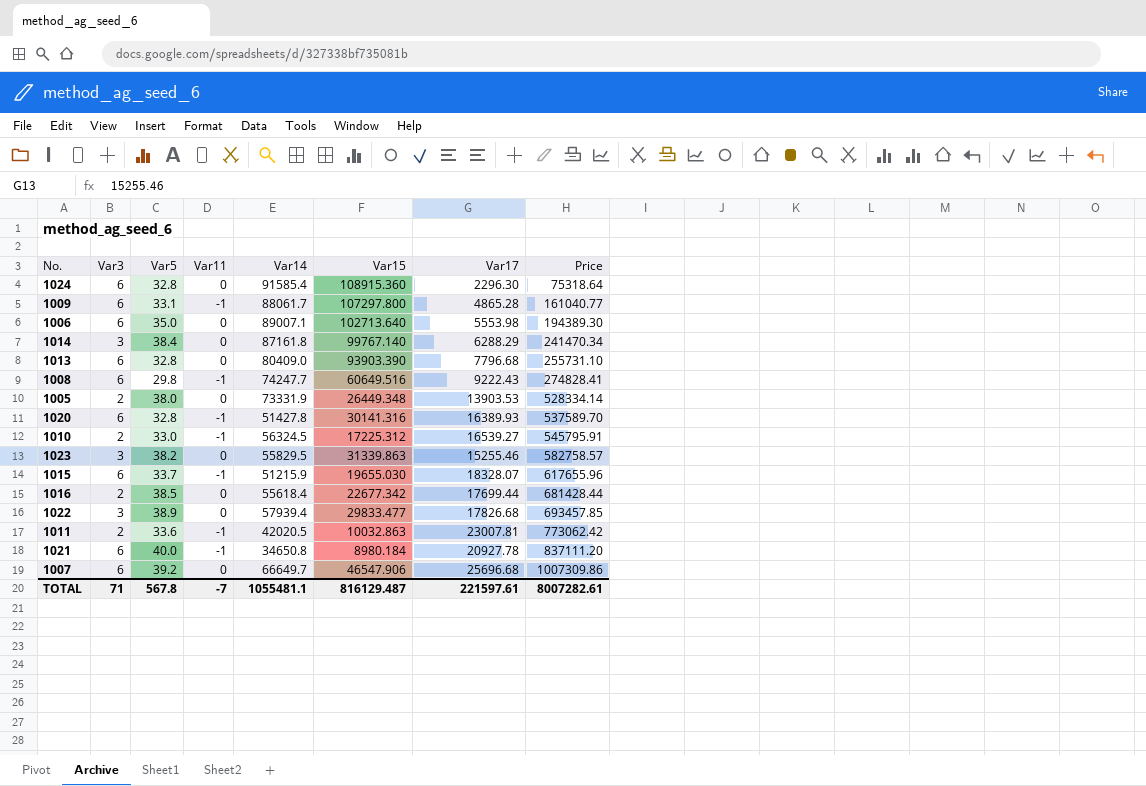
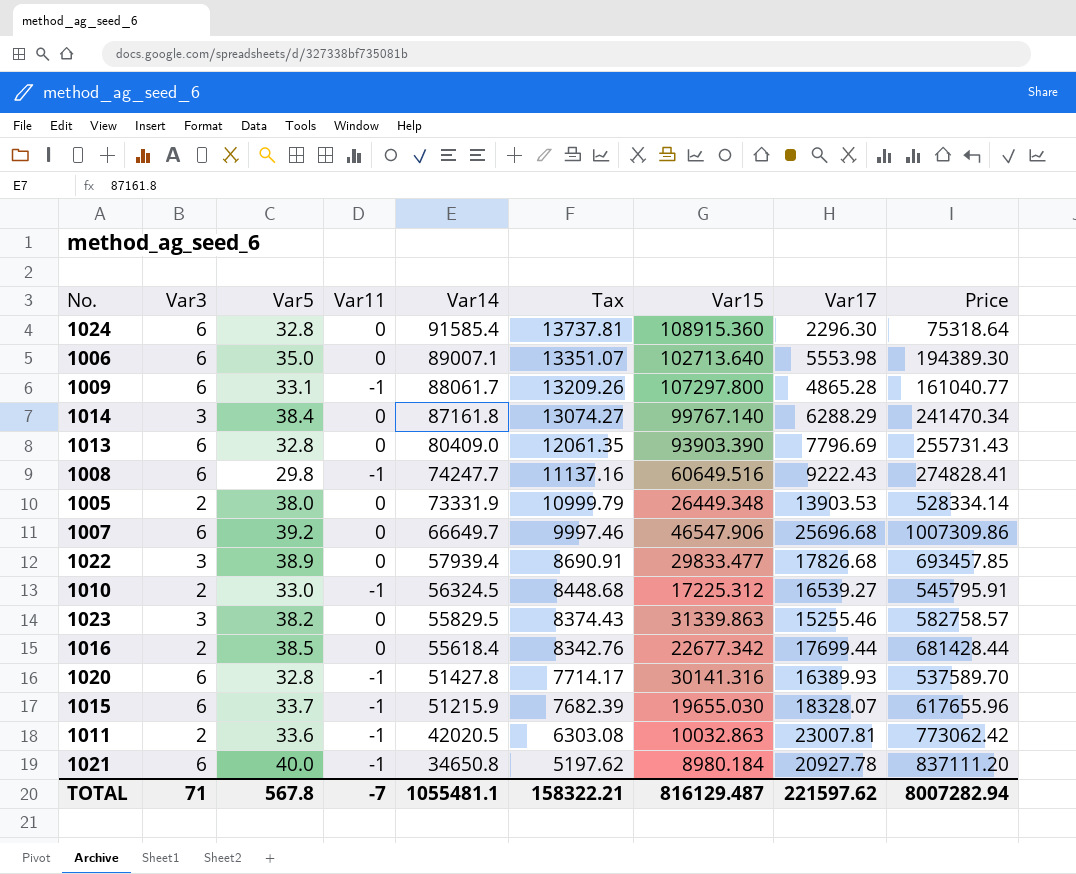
row order: Price ascending -> Var14 descending
column Tax | formula: none -> [Var14] * 0.15
1013 | Var17: 7796.68 -> 7796.69
1013 | Price: 255731.10 -> 255731.43
TOTAL | Var17: 221597.61 -> 221597.62
TOTAL | Price: 8007282.61 -> 8007282.94

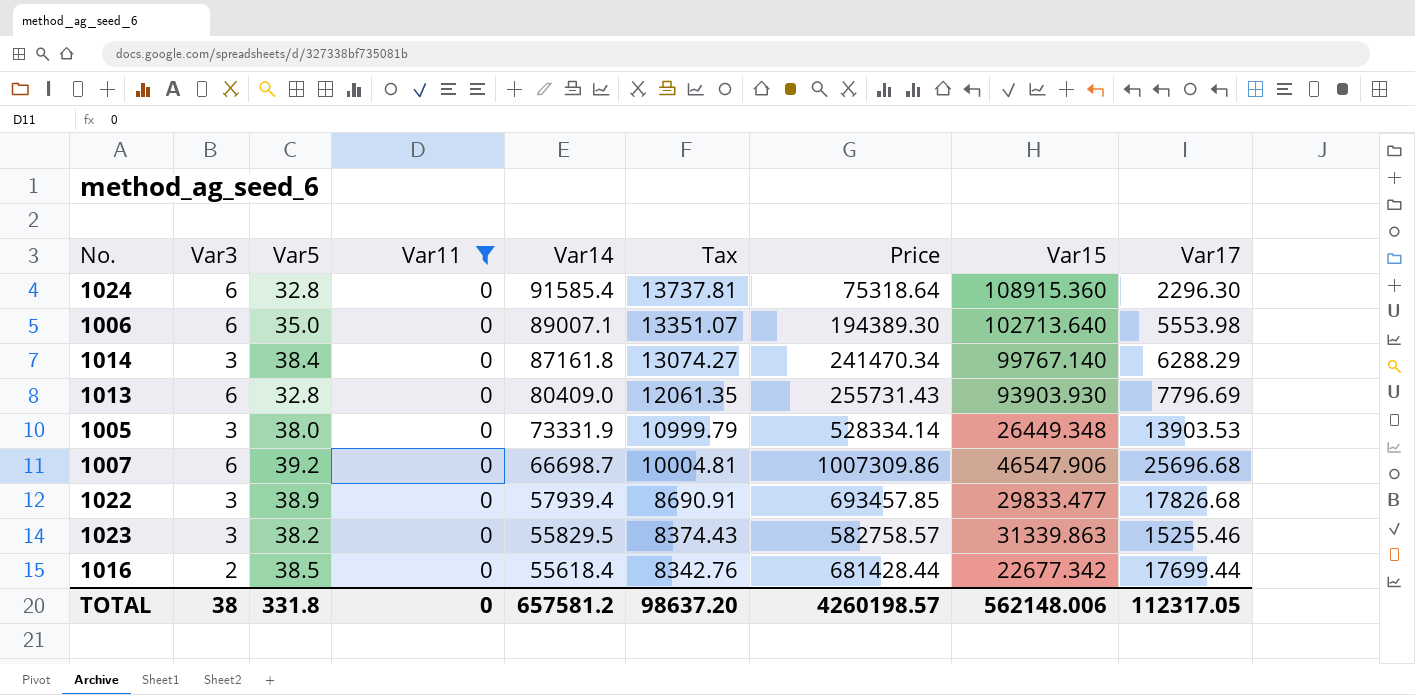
filter: none -> Var11 = 0
column Price | position: 9 -> 7
1013 | Var15: 93903.390 -> 93903.930
1005 | Var3: 2 -> 3
1007 | Var14: 66649.7 -> 66698.7
1007 | Tax: 9997.46 -> 10004.81
TOTAL | Var3: 71 -> 38
TOTAL | Var5: 567.8 -> 331.8
TOTAL | Var11: -7 -> 0
TOTAL | Var14: 1055481.1 -> 657581.2
TOTAL | Tax: 158322.21 -> 98637.20
TOTAL | Price: 8007282.94 -> 4260198.57
TOTAL | Var15: 816129.487 -> 562148.006
TOTAL | Var17: 221597.62 -> 112317.05

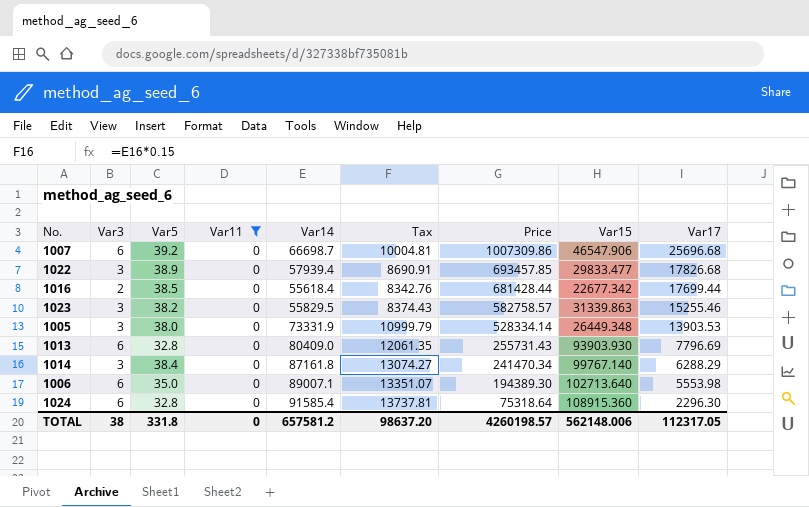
row order: Var14 descending -> Price descending

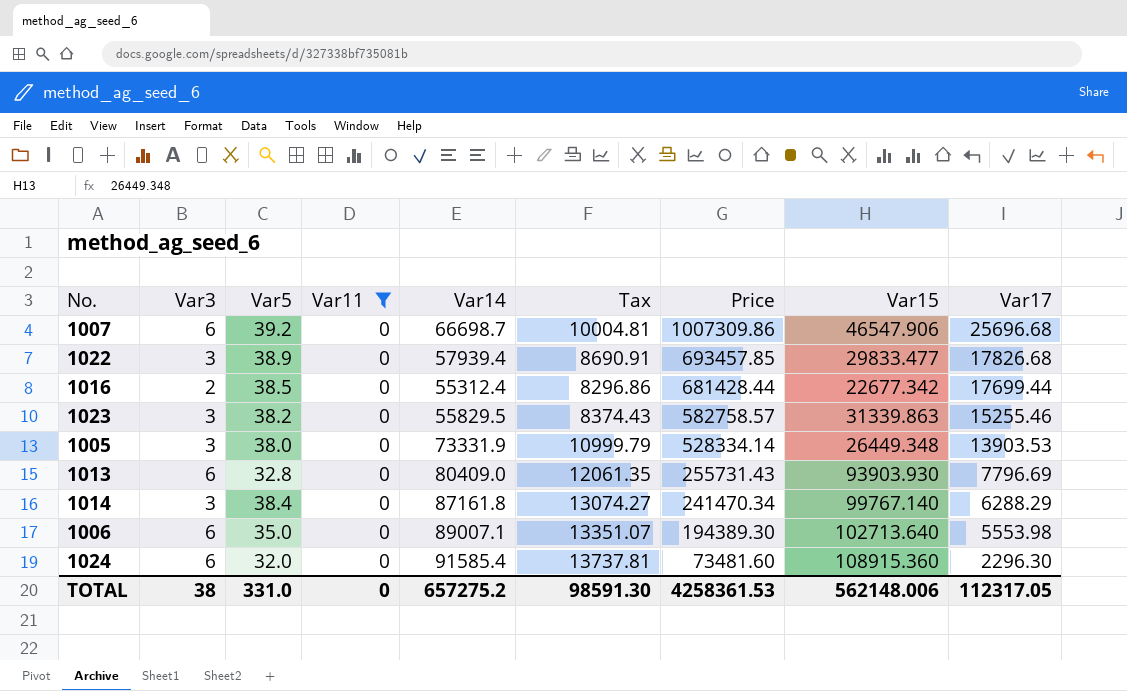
1016 | Var14: 55618.4 -> 55312.4
1016 | Tax: 8342.76 -> 8296.86
1024 | Var5: 32.8 -> 32.0
1024 | Price: 75318.64 -> 73481.60
TOTAL | Var5: 331.8 -> 331.0
TOTAL | Var14: 657581.2 -> 657275.2
TOTAL | Tax: 98637.20 -> 98591.30
TOTAL | Price: 4260198.57 -> 4258361.53

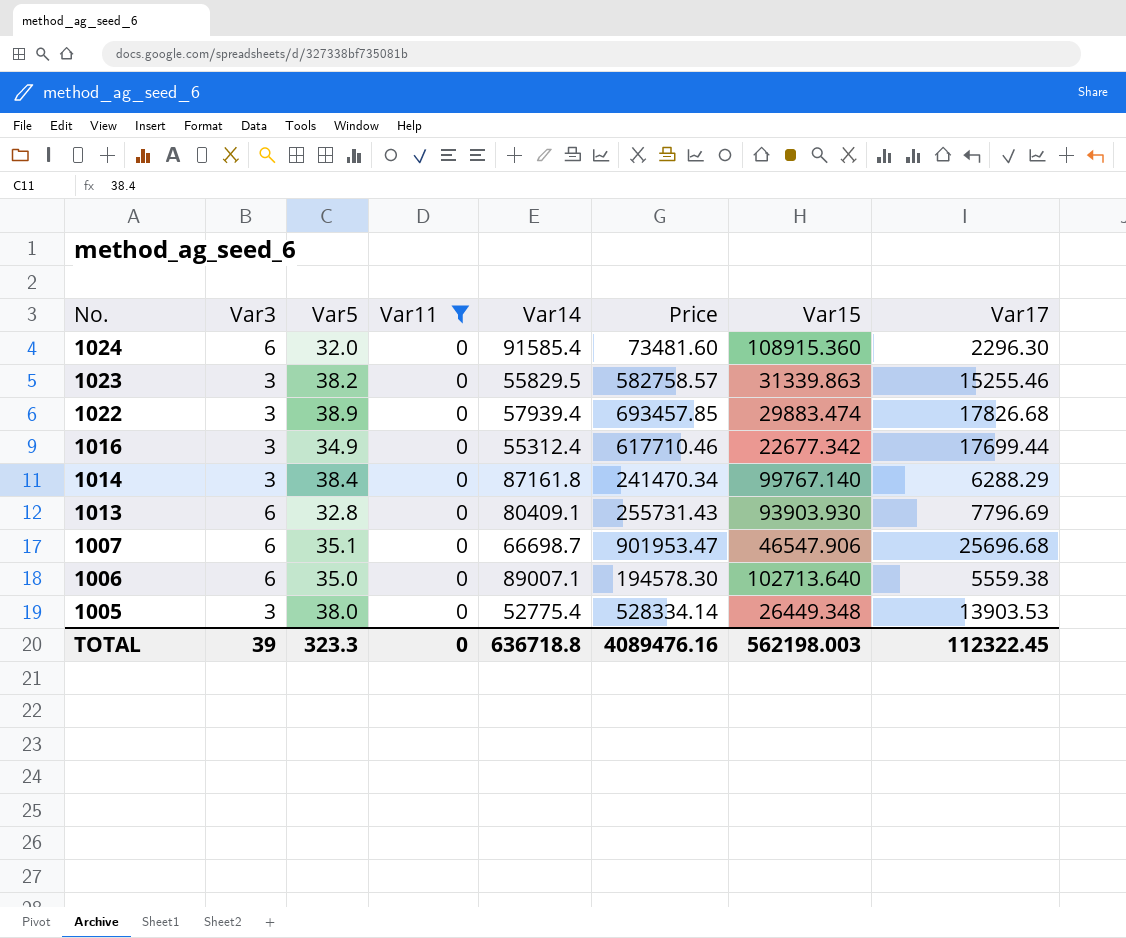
row order: Price descending -> No. descending
column Tax | formula: [Var14] * 0.15 -> none
1022 | Var15: 29833.477 -> 29883.474
1016 | Var3: 2 -> 3
1016 | Var5: 38.5 -> 34.9
1016 | Price: 681428.44 -> 617710.46
1013 | Var14: 80409.0 -> 80409.1
1007 | Var5: 39.2 -> 35.1
1007 | Price: 1007309.86 -> 901953.47
1006 | Price: 194389.30 -> 194578.30
1006 | Var17: 5553.98 -> 5559.38
1005 | Var14: 73331.9 -> 52775.4
TOTAL | Var3: 38 -> 39
TOTAL | Var5: 331.0 -> 323.3
TOTAL | Var14: 657275.2 -> 636718.8
TOTAL | Price: 4258361.53 -> 4089476.16
TOTAL | Var15: 562148.006 -> 562198.003
TOTAL | Var17: 112317.05 -> 112322.45

